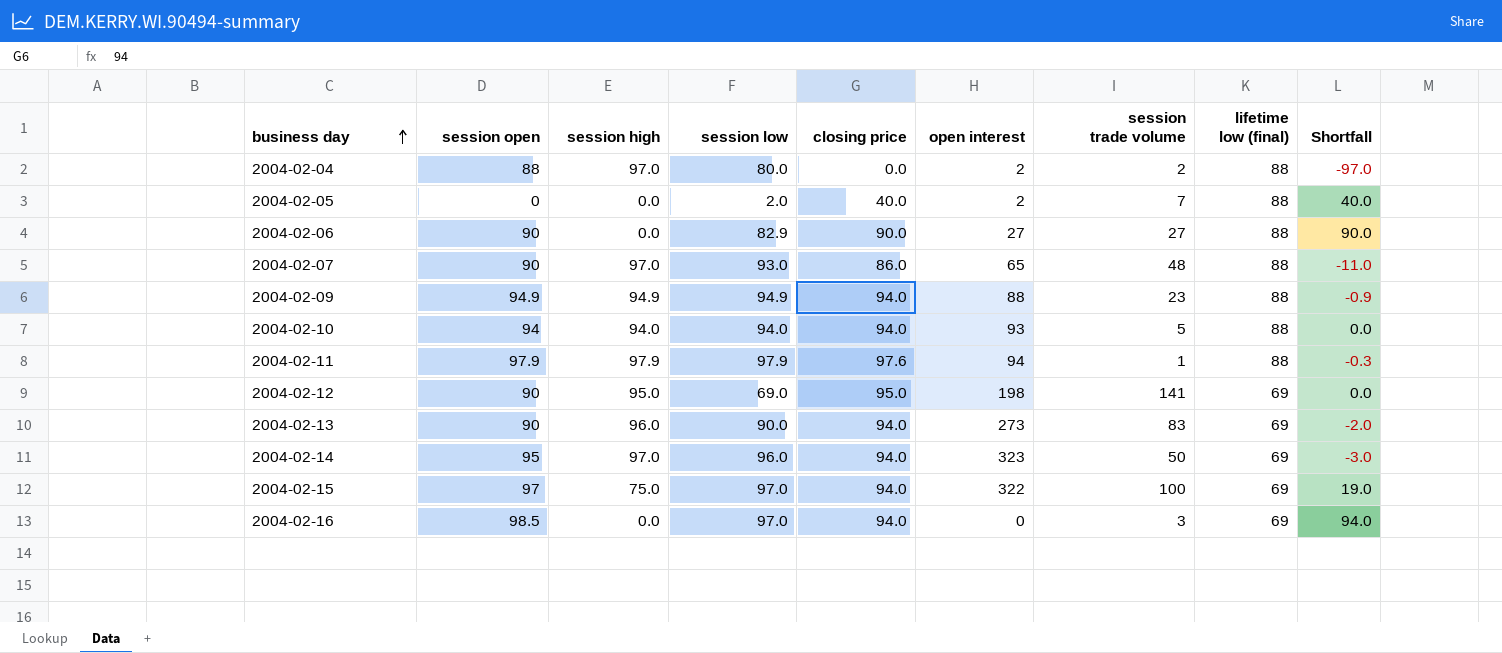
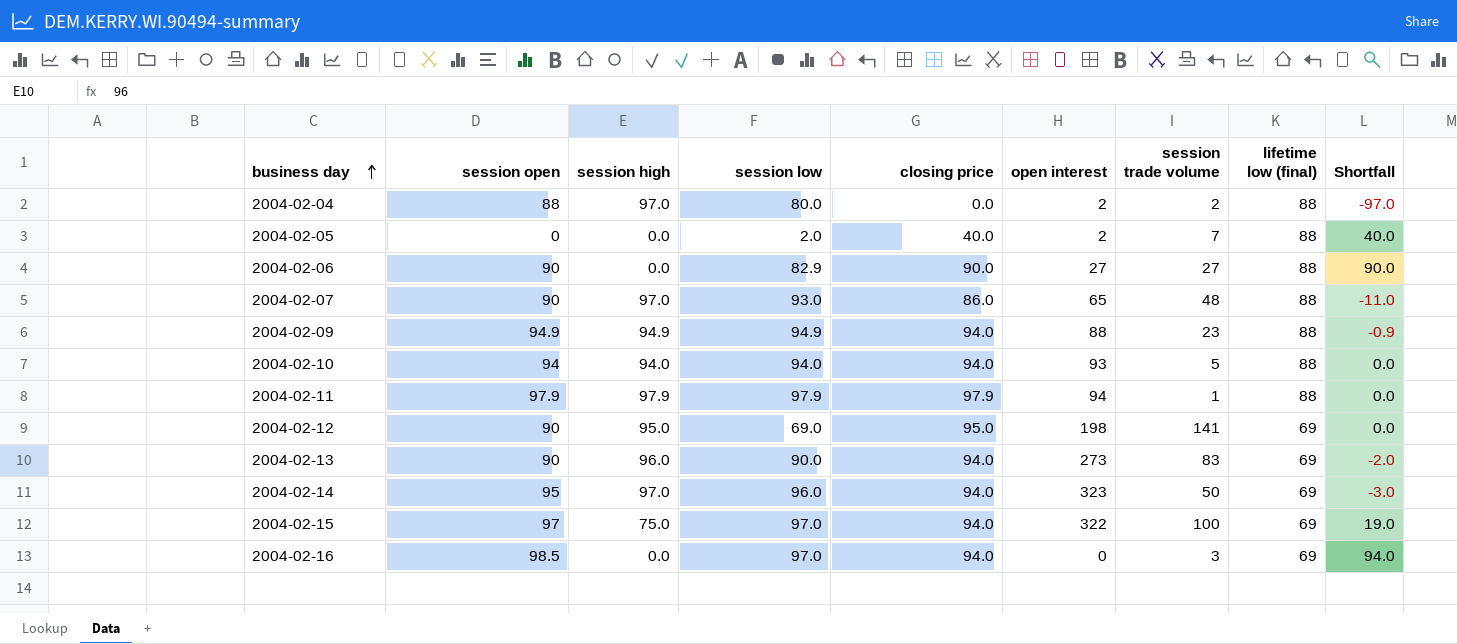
2004-02-11 | closing price: 97.6 -> 97.9
2004-02-11 | Shortfall: -0.3 -> 0.0

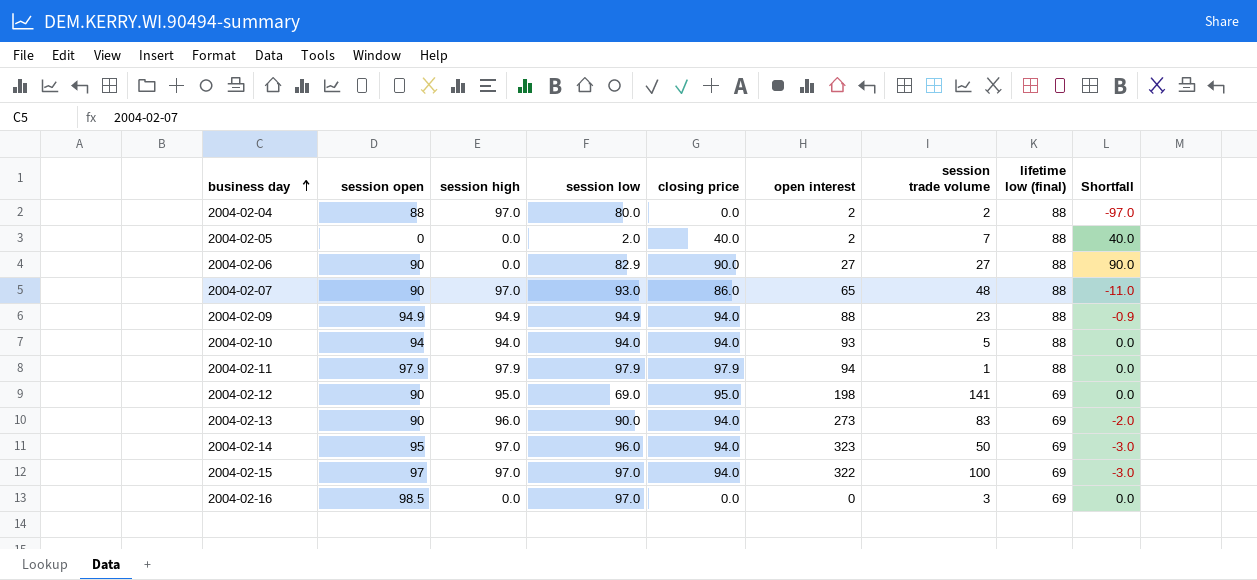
2004-02-15 | session high: 75.0 -> 97.0
2004-02-15 | Shortfall: 19.0 -> -3.0
2004-02-16 | closing price: 94.0 -> 0.0
2004-02-16 | Shortfall: 94.0 -> 0.0

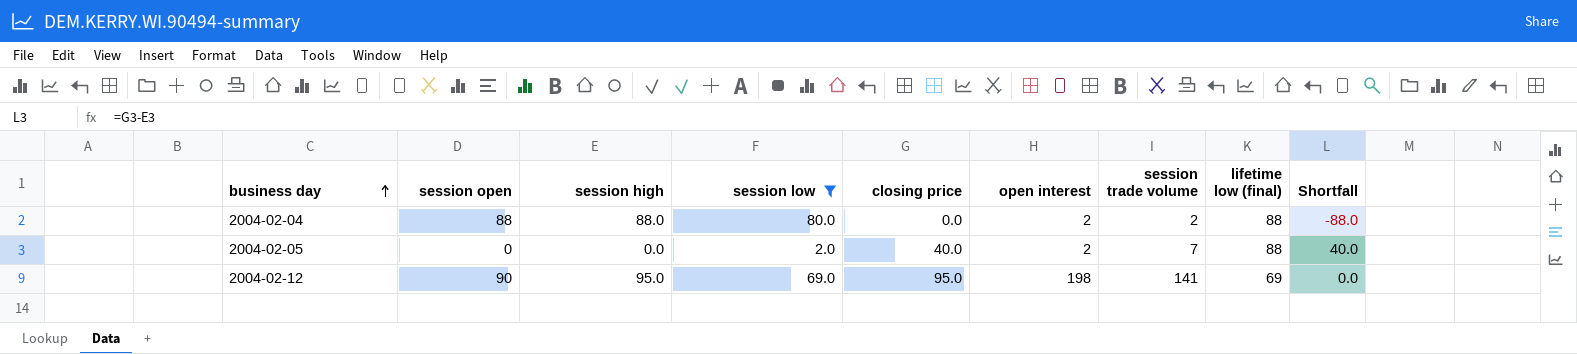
filter: none -> session low <= 80.0
2004-02-04 | session high: 97.0 -> 88.0
2004-02-04 | Shortfall: -97.0 -> -88.0

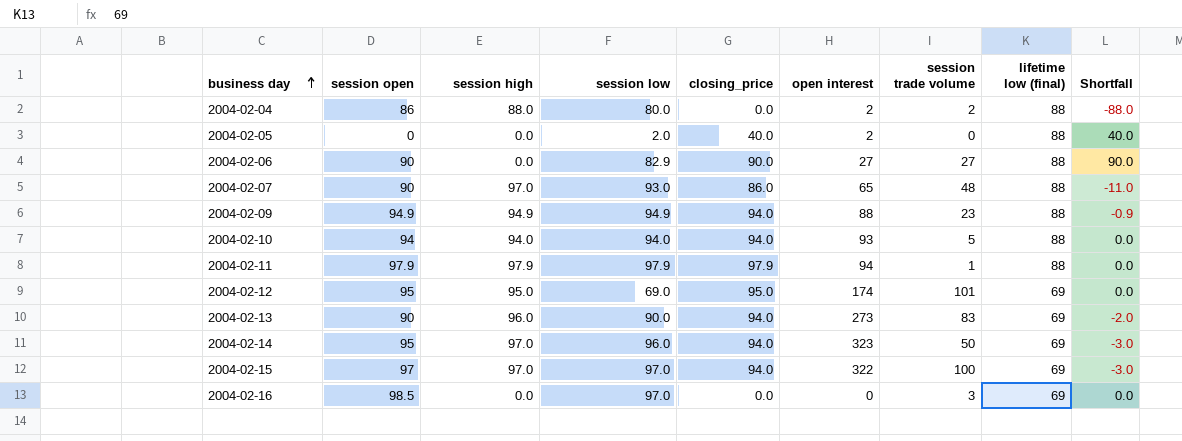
filter: session low <= 80.0 -> none
column name: closing price -> closing_price
2004-02-04 | session open: 88 -> 86
2004-02-05 | session trade volume: 7 -> 0
2004-02-12 | session open: 90 -> 95
2004-02-12 | open interest: 198 -> 174
2004-02-12 | session trade volume: 141 -> 101

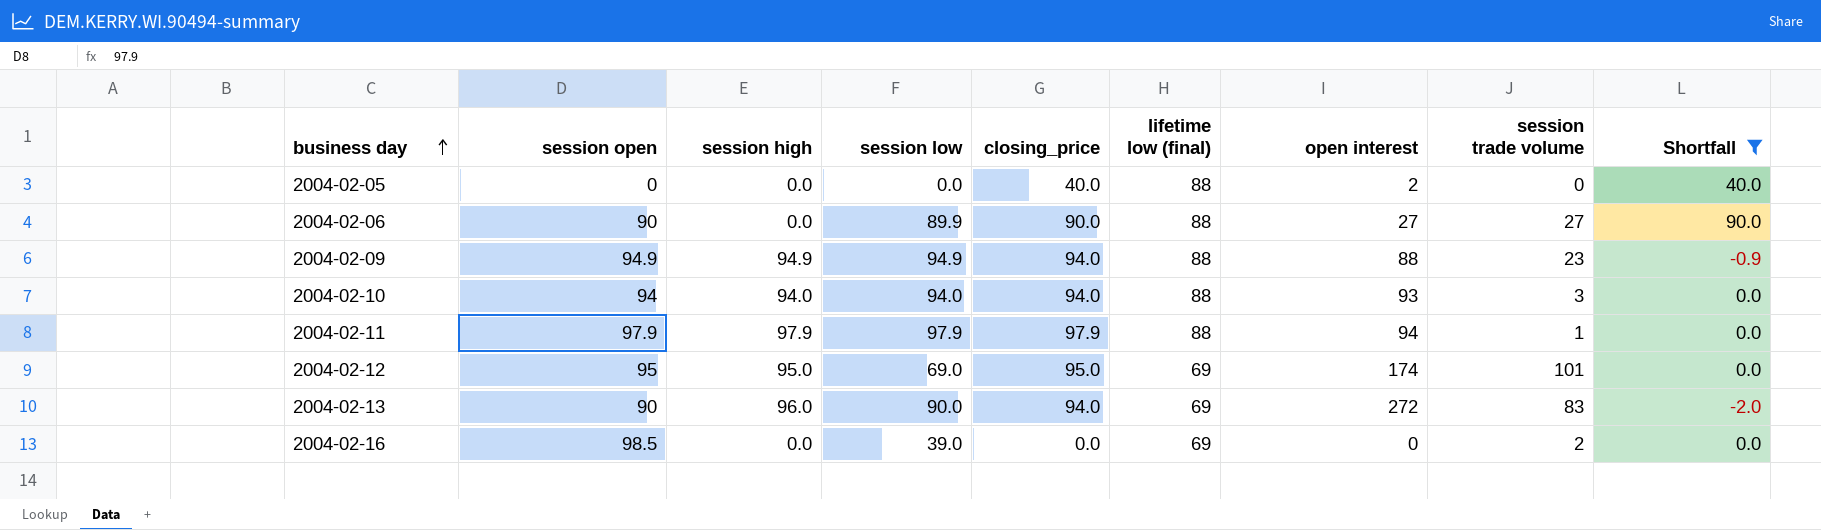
filter: none -> Shortfall >= -2.0
column lifetime low (final) | position: 8 -> 6
2004-02-05 | session low: 2.0 -> 0.0
2004-02-06 | session low: 82.9 -> 89.9
2004-02-10 | session trade volume: 5 -> 3
2004-02-13 | open interest: 273 -> 272
2004-02-16 | session low: 97.0 -> 39.0
2004-02-16 | session trade volume: 3 -> 2

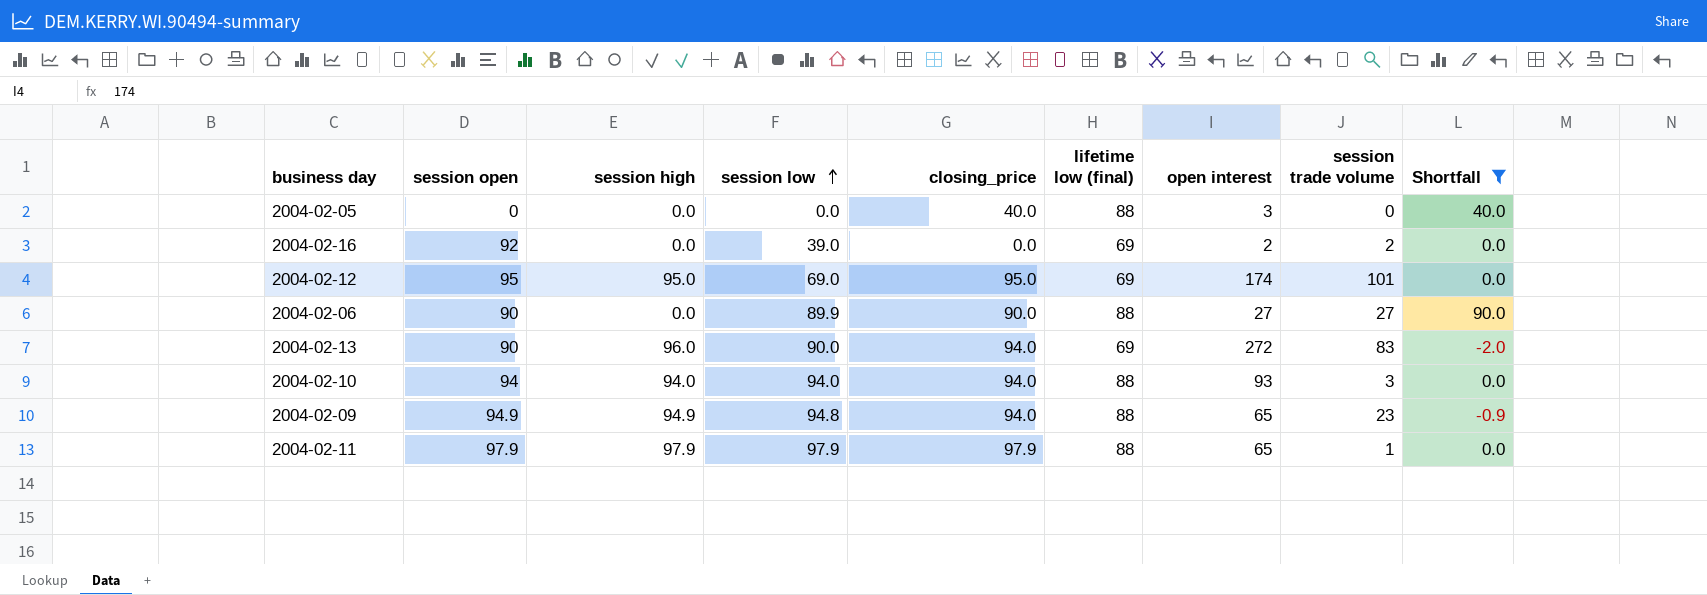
row order: business day ascending -> session low ascending
2004-02-05 | open interest: 2 -> 3
2004-02-16 | session open: 98.5 -> 92
2004-02-16 | open interest: 0 -> 2
2004-02-09 | session low: 94.9 -> 94.8
2004-02-09 | open interest: 88 -> 65
2004-02-11 | open interest: 94 -> 65

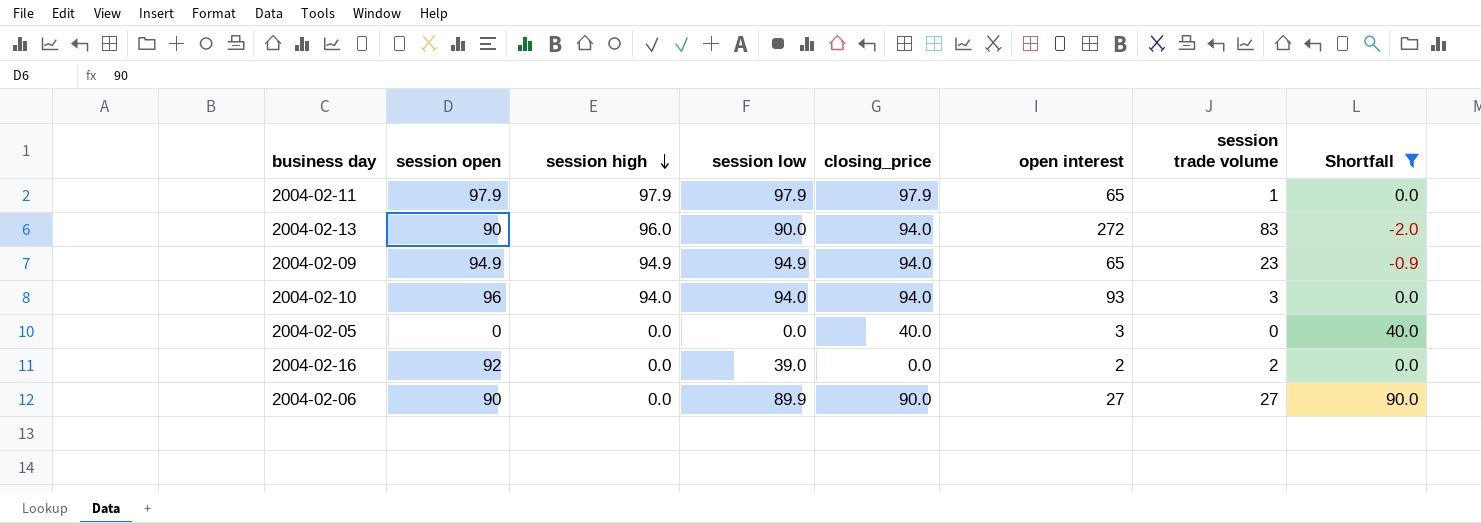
row order: session low ascending -> session high descending
column lifetime low (final) | position: 6 -> none
row 2004-02-12: 95 | 95.0 | 69.0 | 95.0 | 69 | 174 | 101 | 0.0 -> none
2004-02-09 | session low: 94.8 -> 94.9
2004-02-10 | session open: 94 -> 96

